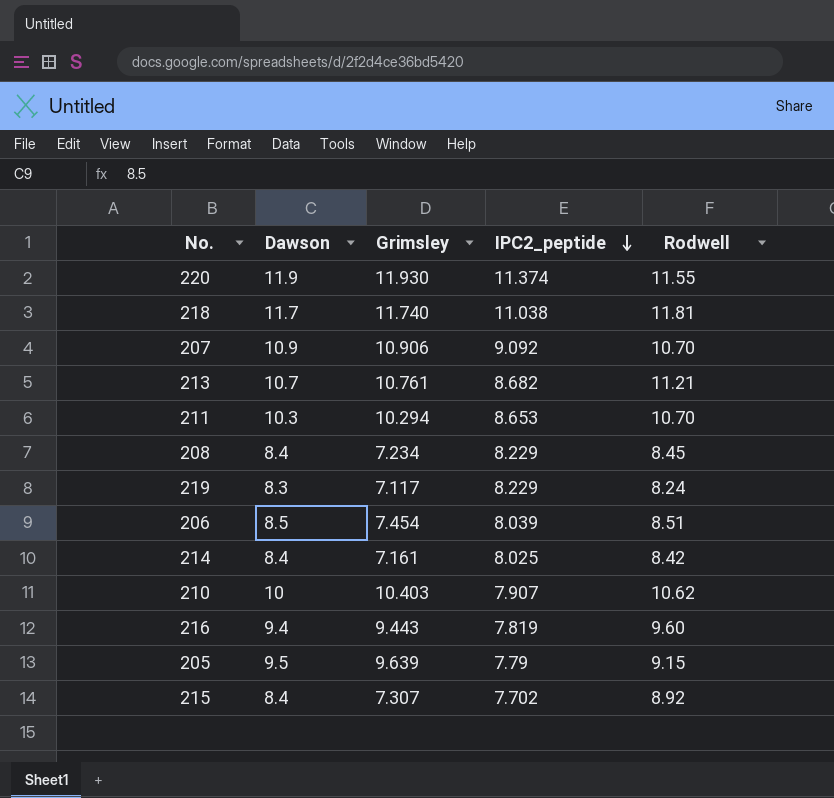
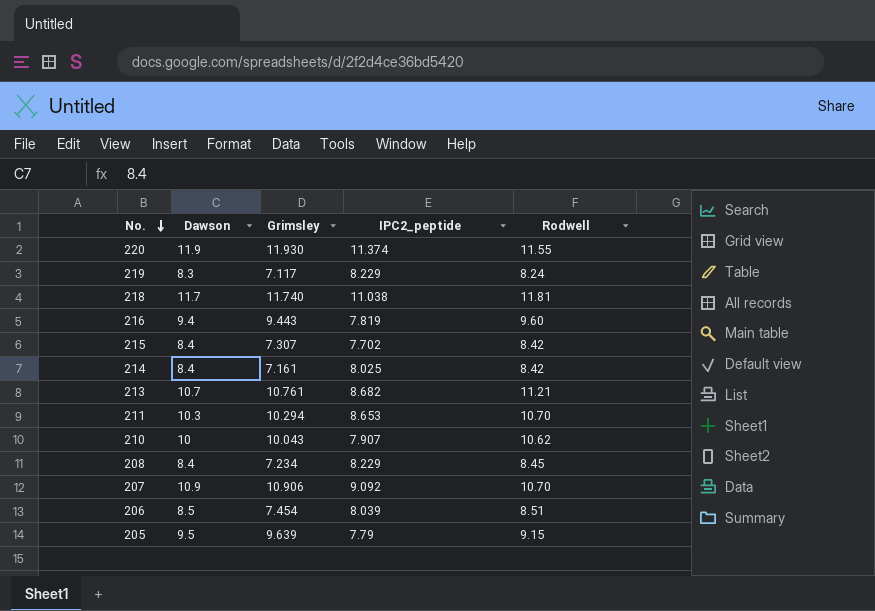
row order: IPC2_peptide descending -> No. descending
215 | Rodwell: 8.92 -> 8.42
210 | Grimsley: 10.403 -> 10.043

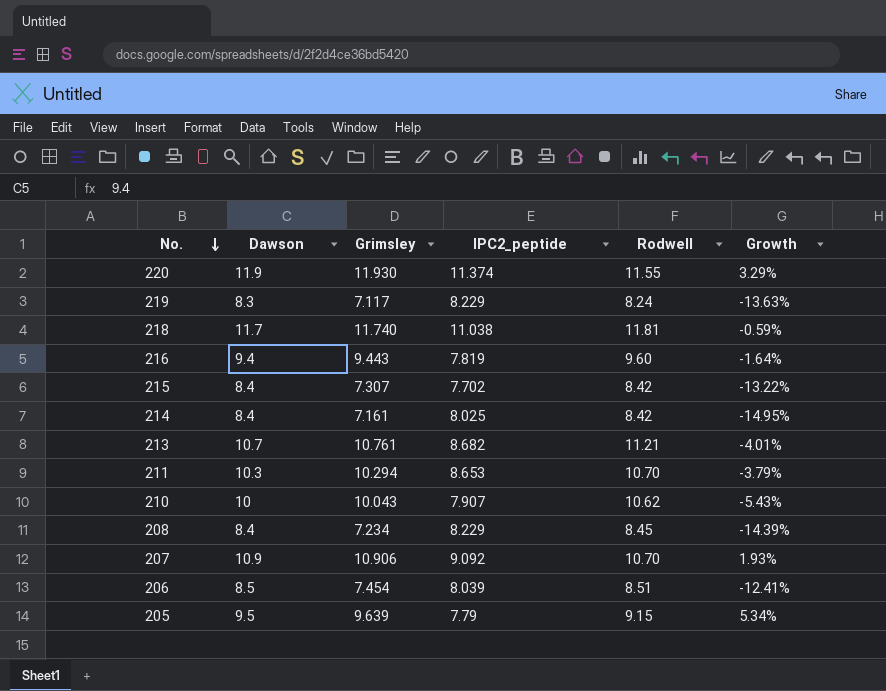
column Growth | formula: none -> ([Grimsley] - [Rodwell]) / [Rodwell]

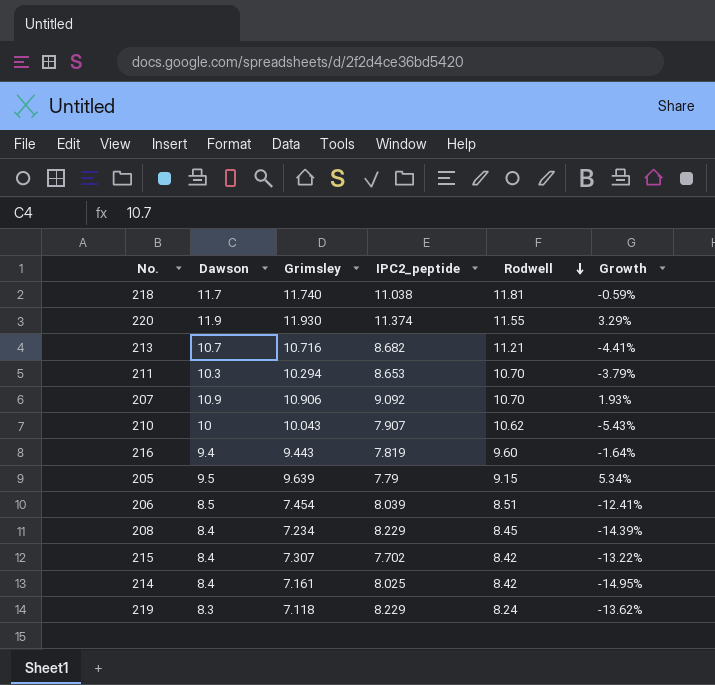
row order: No. descending -> Rodwell descending
213 | Grimsley: 10.761 -> 10.716
213 | Growth: -4.01% -> -4.41%
219 | Grimsley: 7.117 -> 7.118
219 | Growth: -13.63% -> -13.62%

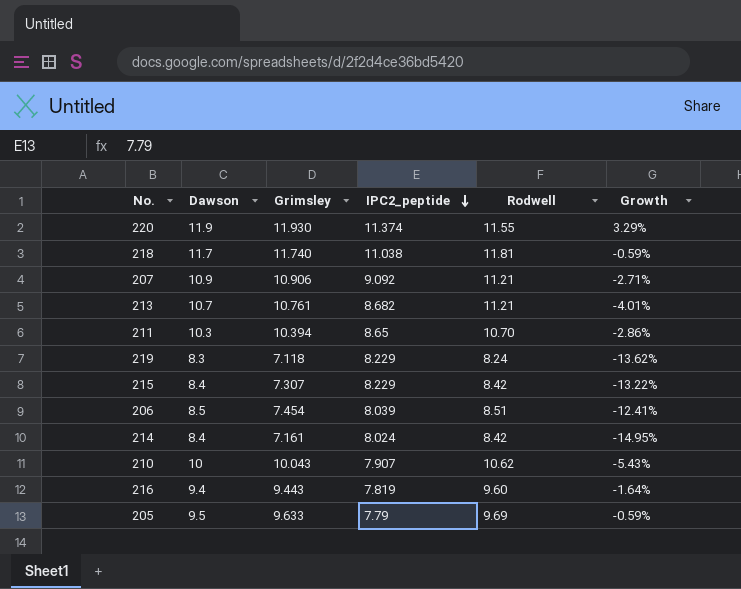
row order: Rodwell descending -> IPC2_peptide descending
row 208: 8.4 | 7.234 | 8.229 | 8.45 | -14.39% -> none
207 | Rodwell: 10.70 -> 11.21
207 | Growth: 1.93% -> -2.71%
213 | Grimsley: 10.716 -> 10.761
213 | Growth: -4.41% -> -4.01%
211 | Grimsley: 10.294 -> 10.394
211 | IPC2_peptide: 8.653 -> 8.65
211 | Growth: -3.79% -> -2.86%
215 | IPC2_peptide: 7.702 -> 8.229
214 | IPC2_peptide: 8.025 -> 8.024
205 | Grimsley: 9.639 -> 9.633
205 | Rodwell: 9.15 -> 9.69
205 | Growth: 5.34% -> -0.59%

